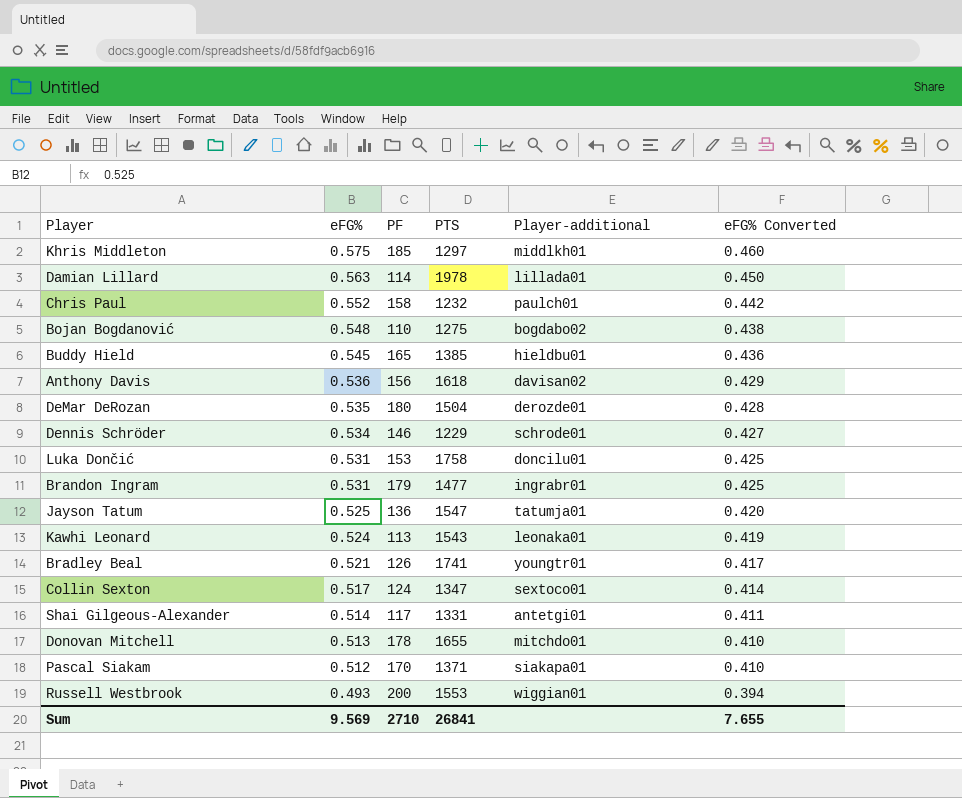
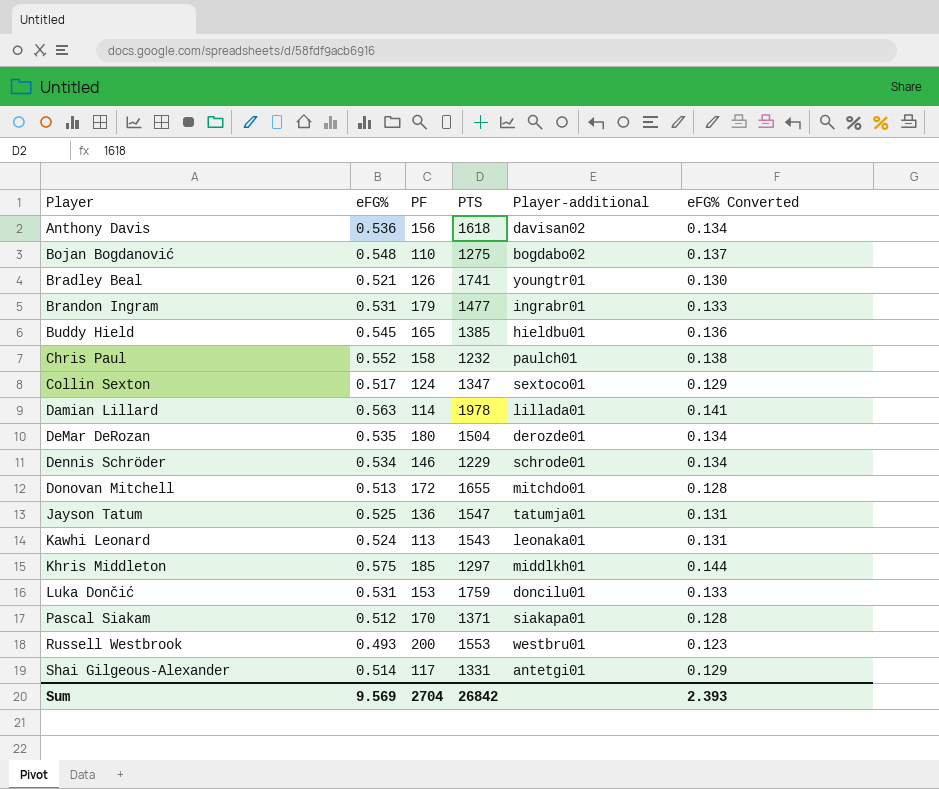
row order: eFG% descending -> Player ascending
column eFG% Converted | formula: [eFG%] * 0.8 -> [eFG%] * 0.25
Donovan Mitchell | PF: 178 -> 172
Luka Dončić | PTS: 1758 -> 1759
Russell Westbrook | Player-additional: wiggian01 -> westbru01
Sum | PF: 2710 -> 2704
Sum | PTS: 26841 -> 26842
Sum | eFG% Converted: 7.655 -> 2.393

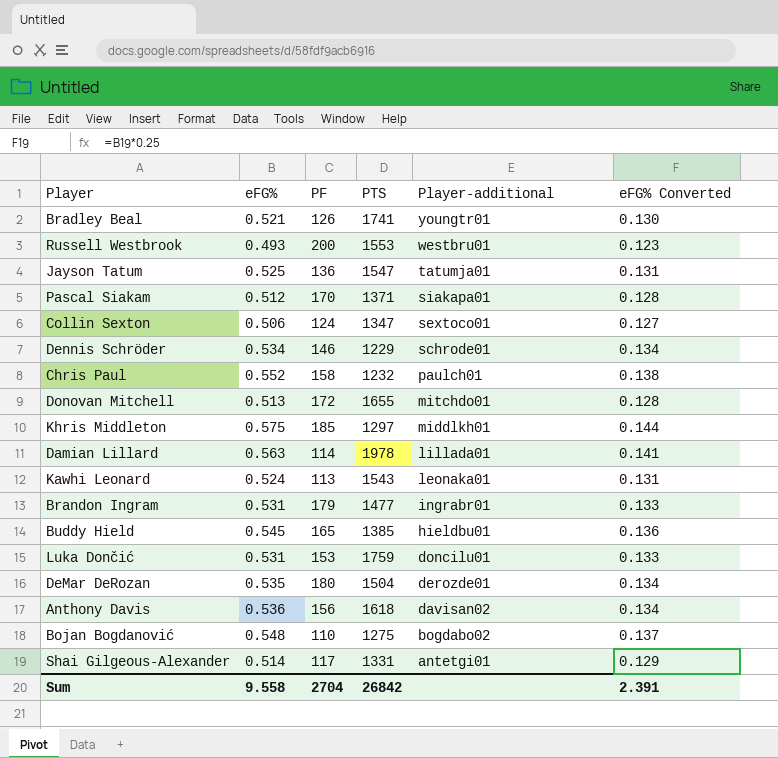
row order: Player ascending -> Player-additional descending
Collin Sexton | eFG%: 0.517 -> 0.506
Collin Sexton | eFG% Converted: 0.129 -> 0.127
Sum | eFG%: 9.569 -> 9.558
Sum | eFG% Converted: 2.393 -> 2.391

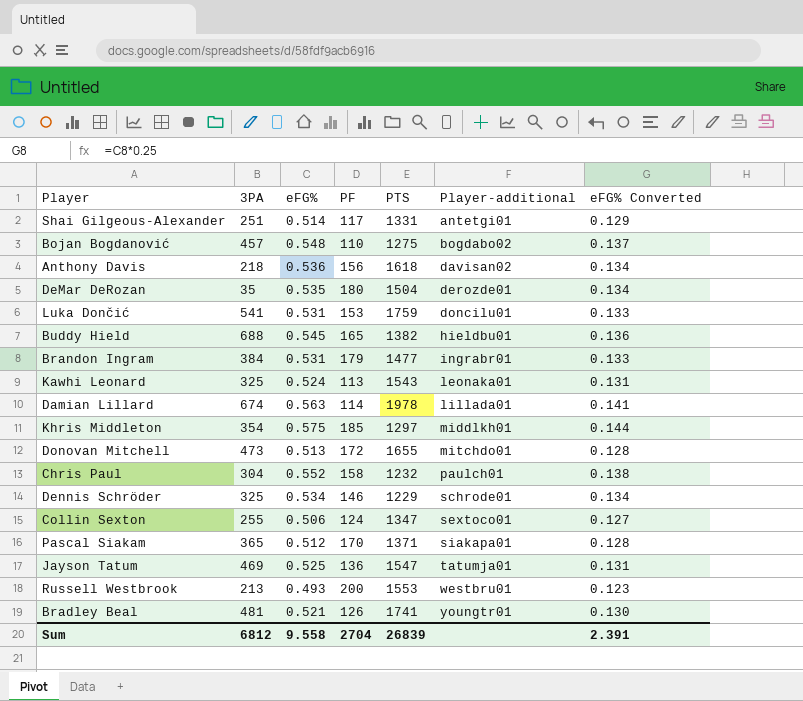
row order: Player-additional descending -> Player-additional ascending
column 3PA | position: none -> 2
Buddy Hield | PTS: 1385 -> 1382
Sum | PTS: 26842 -> 26839

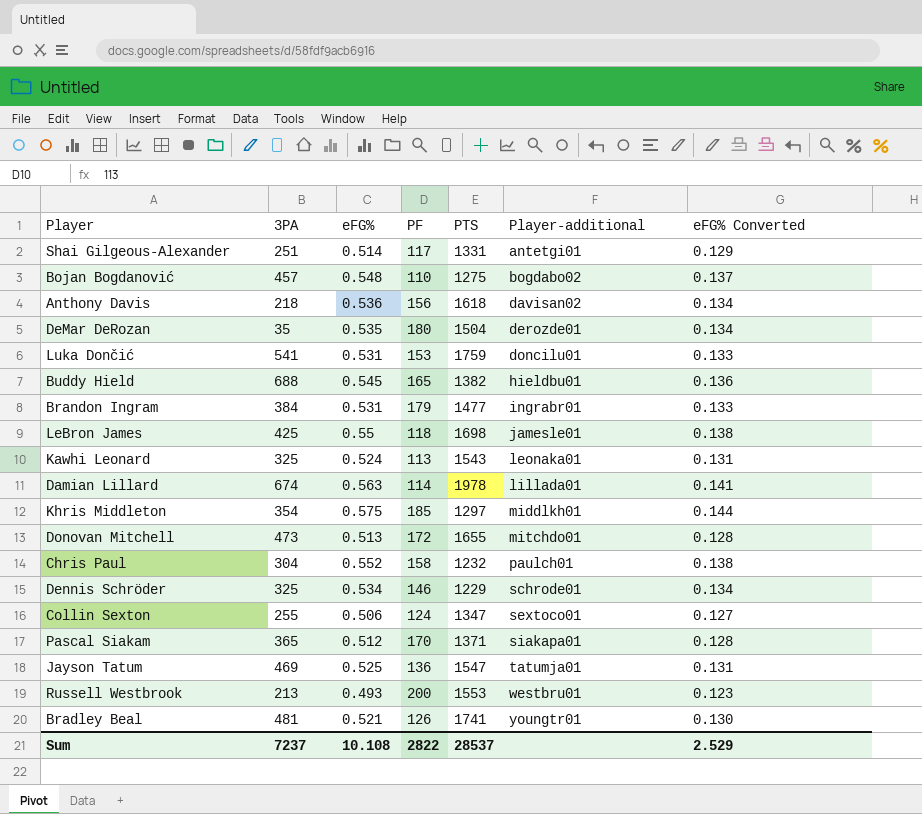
row LeBron James: none -> 425 | 0.55 | 118 | 1698 | jamesle01 | 0.138
Sum | 3PA: 6812 -> 7237
Sum | eFG%: 9.558 -> 10.108
Sum | PF: 2704 -> 2822
Sum | PTS: 26839 -> 28537
Sum | eFG% Converted: 2.391 -> 2.529

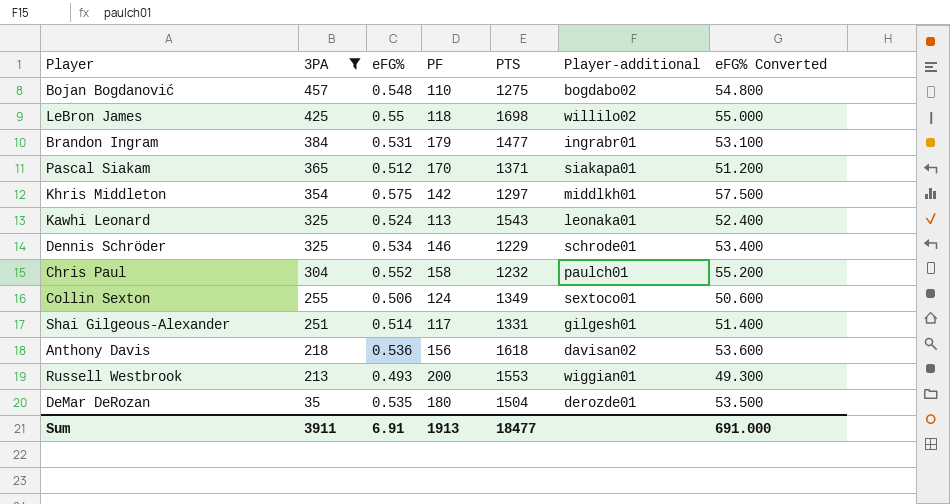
filter: none -> 3PA <= 457
row order: Player-additional ascending -> 3PA descending
column eFG% Converted | formula: [eFG%] * 0.25 -> [eFG%] * 100
LeBron James | Player-additional: jamesle01 -> willilo02
Khris Middleton | PF: 185 -> 142
Collin Sexton | PTS: 1347 -> 1349
Shai Gilgeous-Alexander | Player-additional: antetgi01 -> gilgesh01
Russell Westbrook | Player-additional: westbru01 -> wiggian01
Sum | 3PA: 7237 -> 3911
Sum | eFG%: 10.108 -> 6.91
Sum | PF: 2822 -> 1913
Sum | PTS: 28537 -> 18477
Sum | eFG% Converted: 2.529 -> 691.000

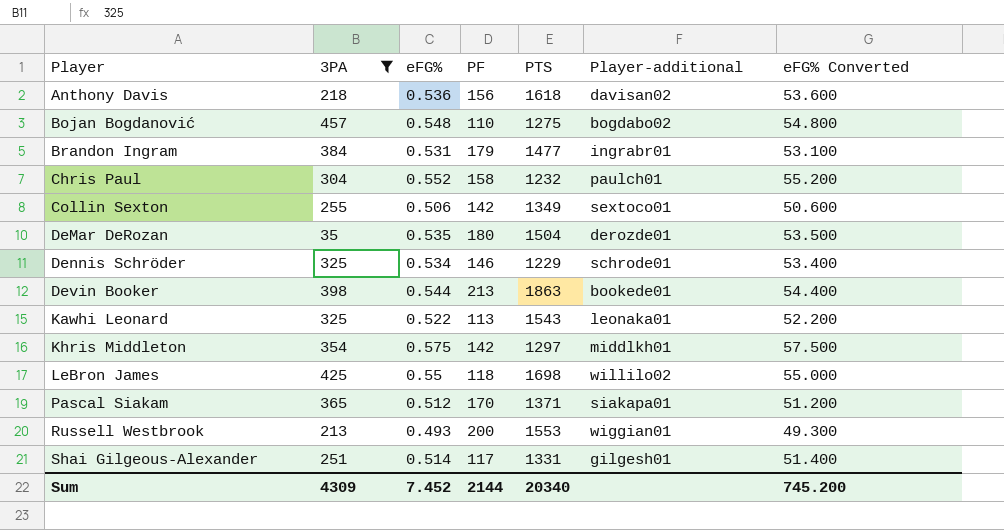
row order: 3PA descending -> Player ascending
Collin Sexton | PF: 124 -> 142
row Devin Booker: none -> 398 | 0.544 | 213 | 1863 | bookede01 | 54.400
Kawhi Leonard | eFG%: 0.524 -> 0.522
Kawhi Leonard | eFG% Converted: 52.400 -> 52.200
Sum | 3PA: 3911 -> 4309
Sum | eFG%: 6.91 -> 7.452
Sum | PF: 1913 -> 2144
Sum | PTS: 18477 -> 20340
Sum | eFG% Converted: 691.000 -> 745.200

